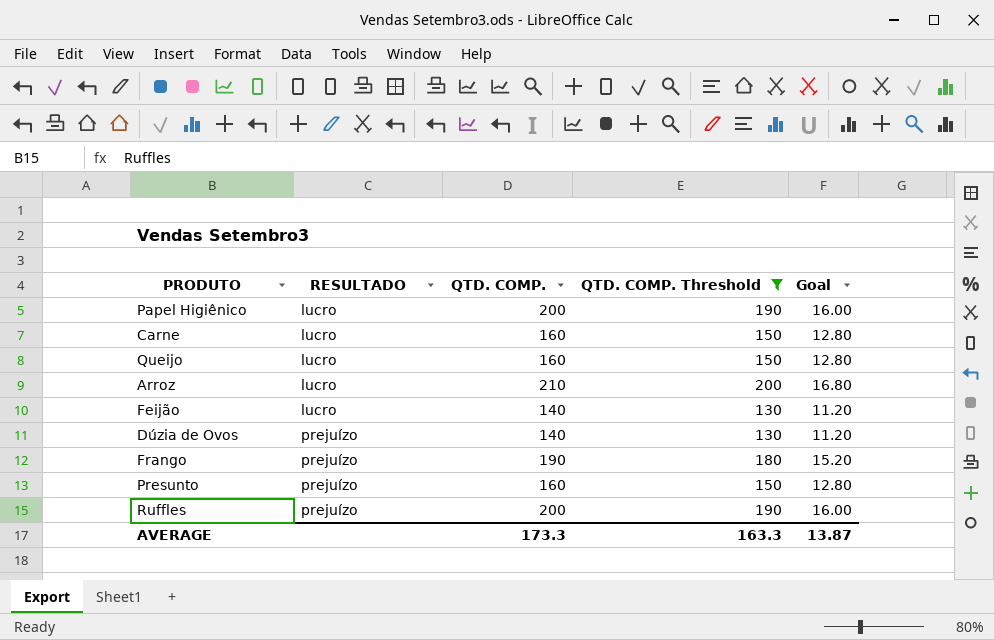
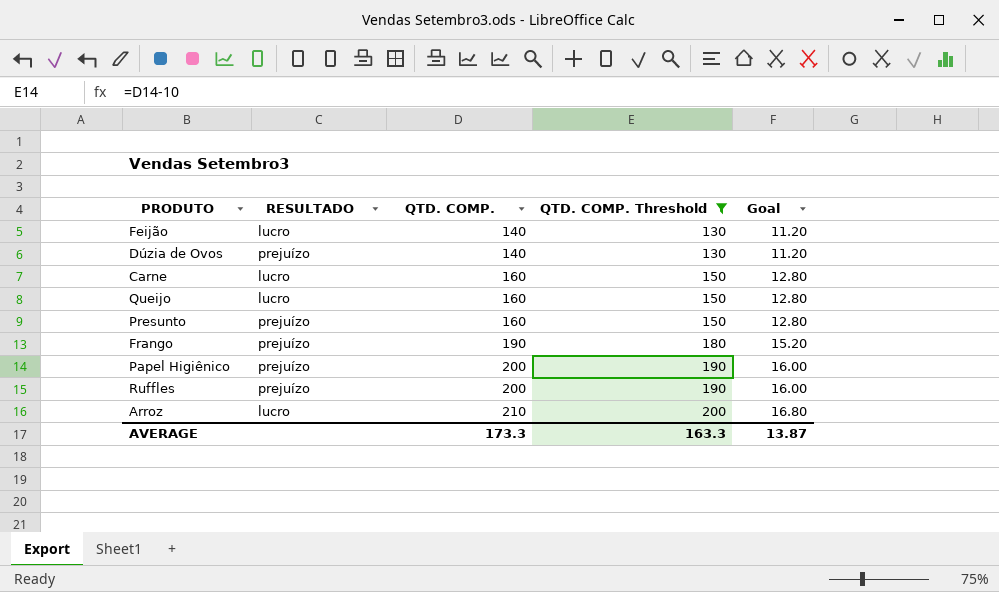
row order: RESULTADO ascending -> QTD. COMP. ascending
Papel Higiênico | RESULTADO: lucro -> prejuízo

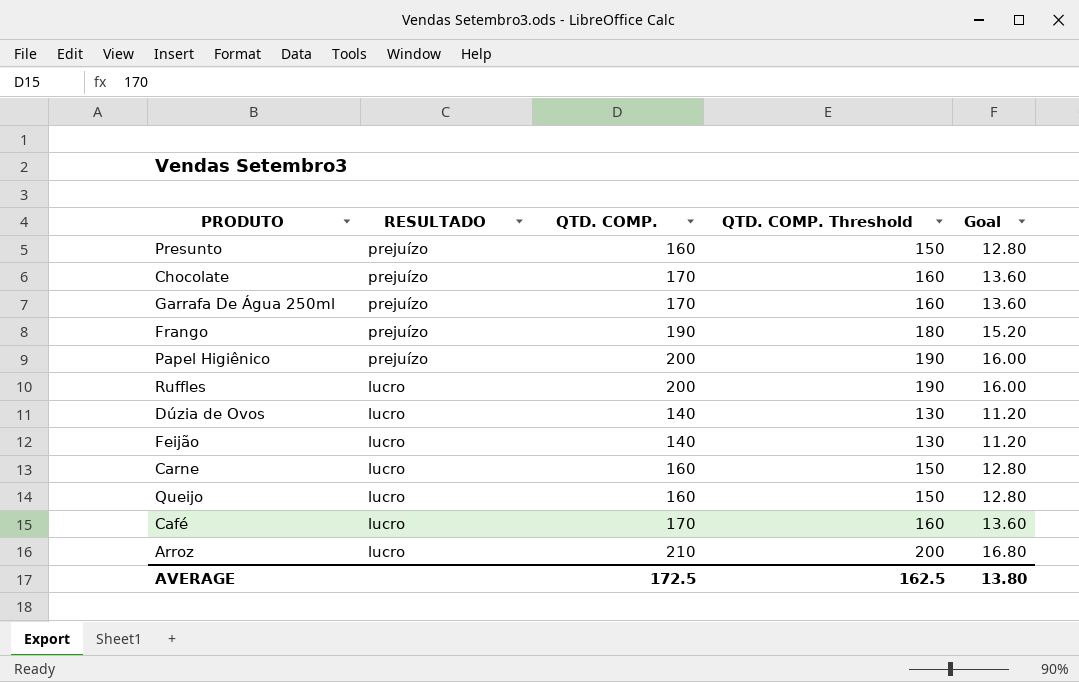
filter: QTD. COMP. Threshold != 160 -> none
row order: QTD. COMP. ascending -> RESULTADO descending
Ruffles | RESULTADO: prejuízo -> lucro
Dúzia de Ovos | RESULTADO: prejuízo -> lucro
AVERAGE | QTD. COMP.: 173.3 -> 172.5
AVERAGE | QTD. COMP. Threshold: 163.3 -> 162.5
AVERAGE | Goal: 13.87 -> 13.80

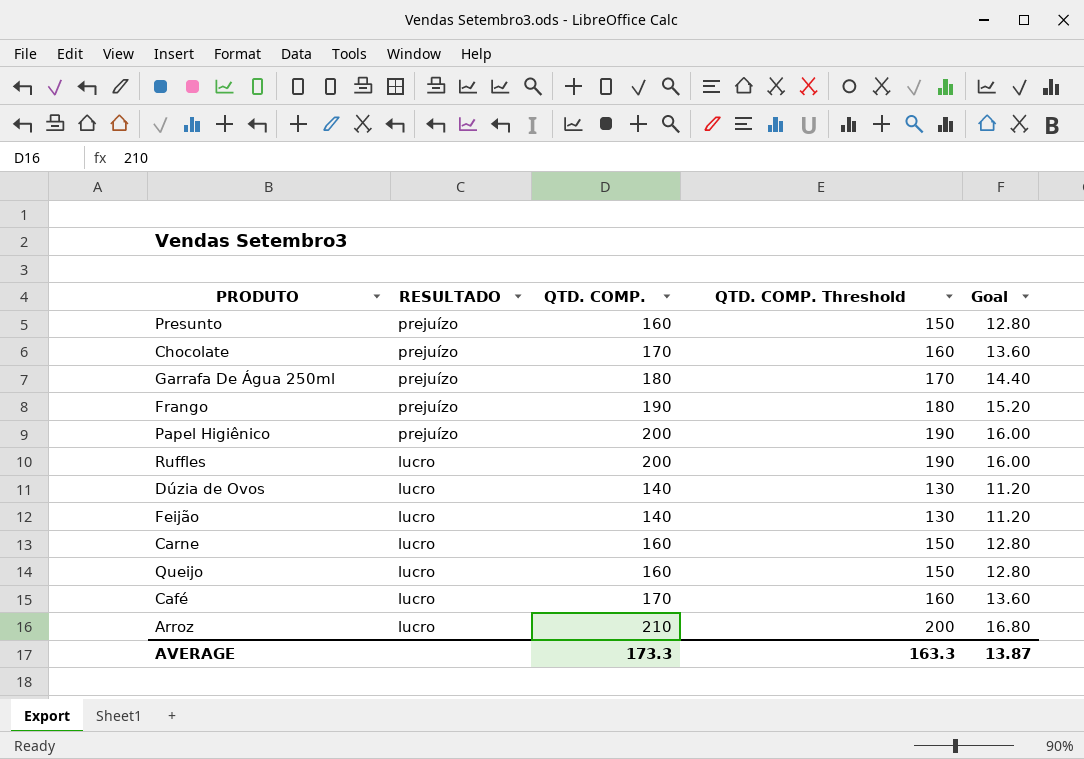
Garrafa De Água 250ml | QTD. COMP.: 170 -> 180
Garrafa De Água 250ml | QTD. COMP. Threshold: 160 -> 170
Garrafa De Água 250ml | Goal: 13.60 -> 14.40
AVERAGE | QTD. COMP.: 172.5 -> 173.3
AVERAGE | QTD. COMP. Threshold: 162.5 -> 163.3
AVERAGE | Goal: 13.80 -> 13.87

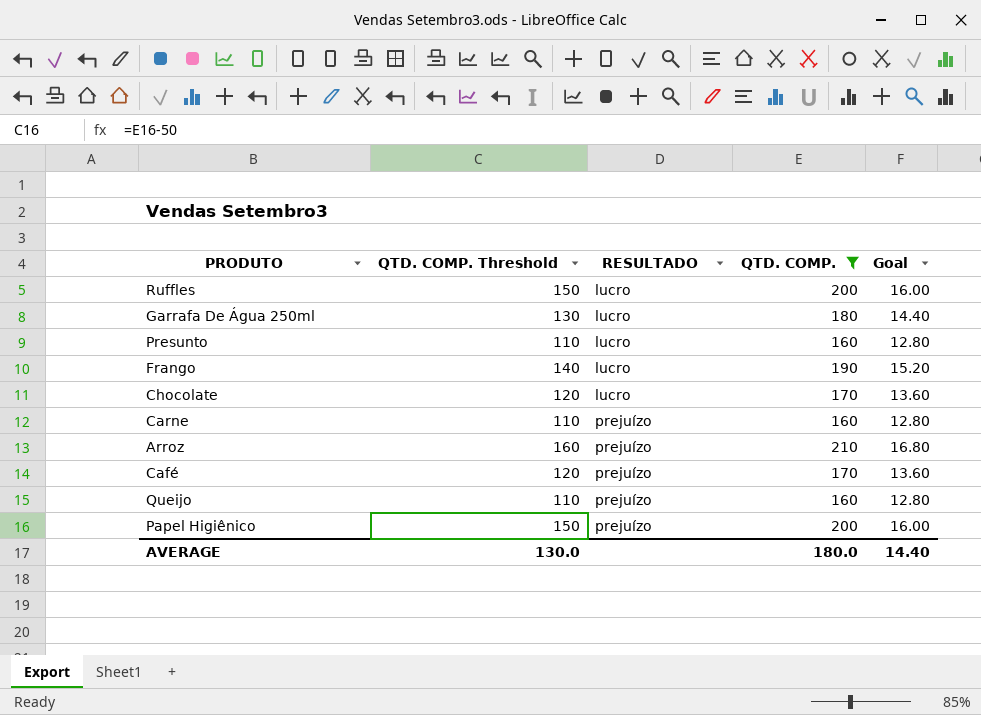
filter: none -> QTD. COMP. != 140
row order: RESULTADO descending -> RESULTADO ascending
column QTD. COMP. Threshold | formula: [QTD. COMP.] - 10 -> [QTD. COMP.] - 50
column QTD. COMP. Threshold | position: 4 -> 2
Garrafa De Água 250ml | RESULTADO: prejuízo -> lucro
Presunto | RESULTADO: prejuízo -> lucro
Frango | RESULTADO: prejuízo -> lucro
Chocolate | RESULTADO: prejuízo -> lucro
Carne | RESULTADO: lucro -> prejuízo
Arroz | RESULTADO: lucro -> prejuízo
Café | RESULTADO: lucro -> prejuízo
Queijo | RESULTADO: lucro -> prejuízo
AVERAGE | QTD. COMP. Threshold: 163.3 -> 130.0
AVERAGE | QTD. COMP.: 173.3 -> 180.0
AVERAGE | Goal: 13.87 -> 14.40

